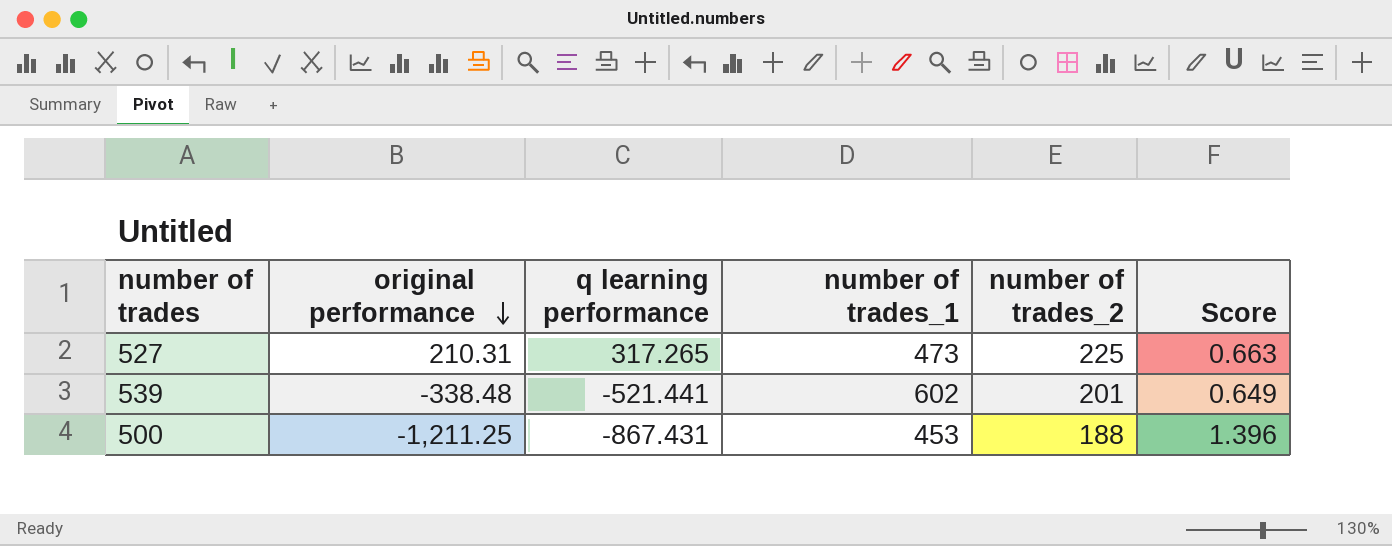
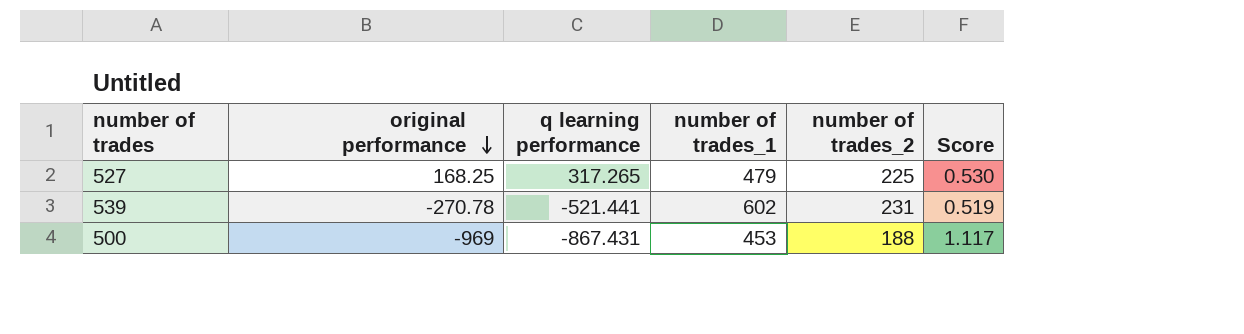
527 | original performance: 210.31 -> 168.25
527 | number of trades_1: 473 -> 479
527 | Score: 0.663 -> 0.530
539 | original performance: -338.48 -> -270.78
539 | number of trades_2: 201 -> 231
539 | Score: 0.649 -> 0.519
500 | original performance: -1,211.25 -> -969
500 | Score: 1.396 -> 1.117

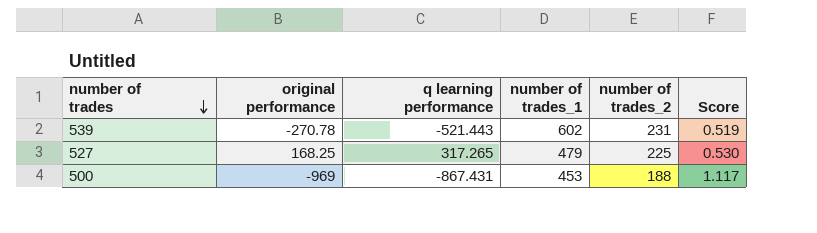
row order: original performance descending -> number of trades descending
539 | q learning performance: -521.441 -> -521.443

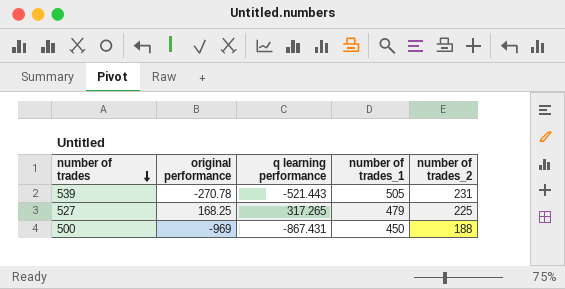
column Score | formula: [original performance] / [q learning performance] -> none
539 | number of trades_1: 602 -> 505
500 | number of trades_1: 453 -> 450

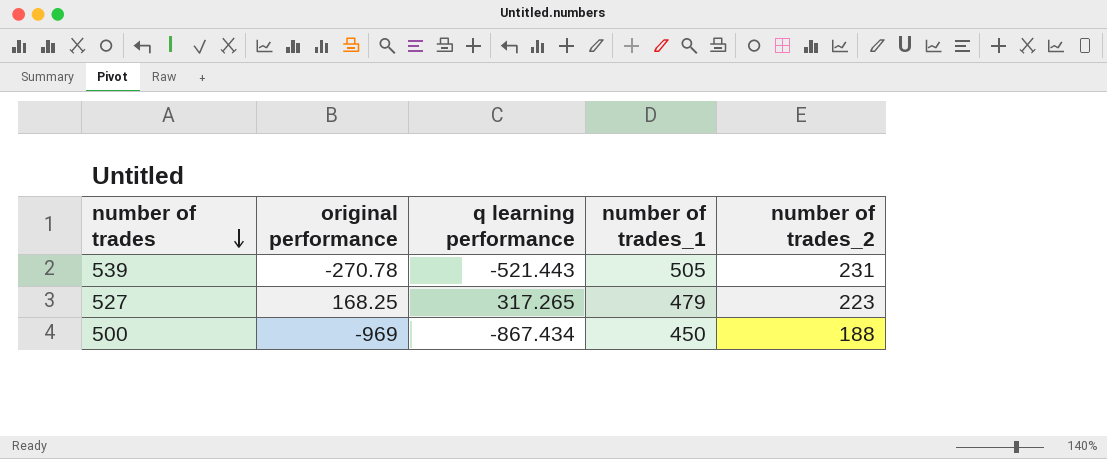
527 | number of trades_2: 225 -> 223
500 | q learning performance: -867.431 -> -867.434

